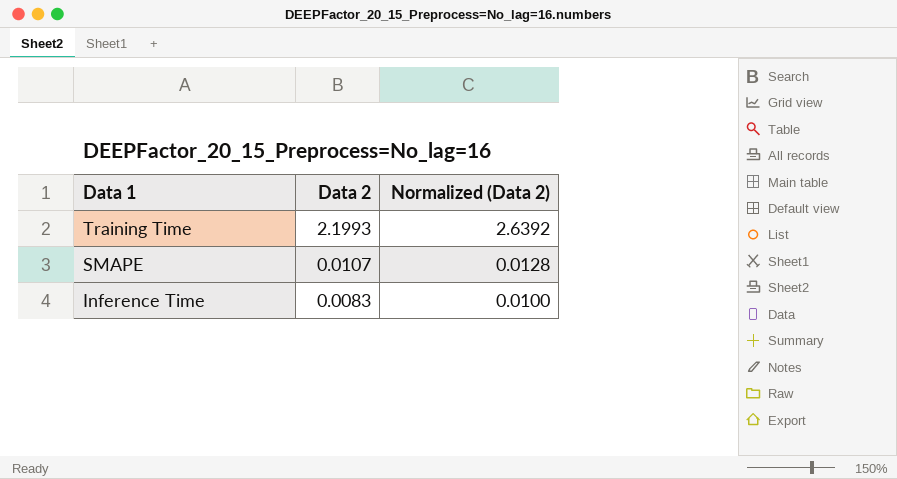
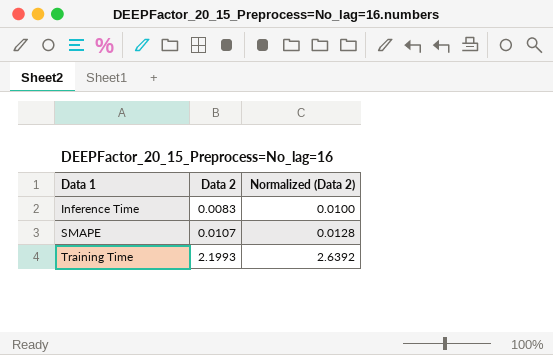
row order: Data 1 descending -> Data 1 ascending

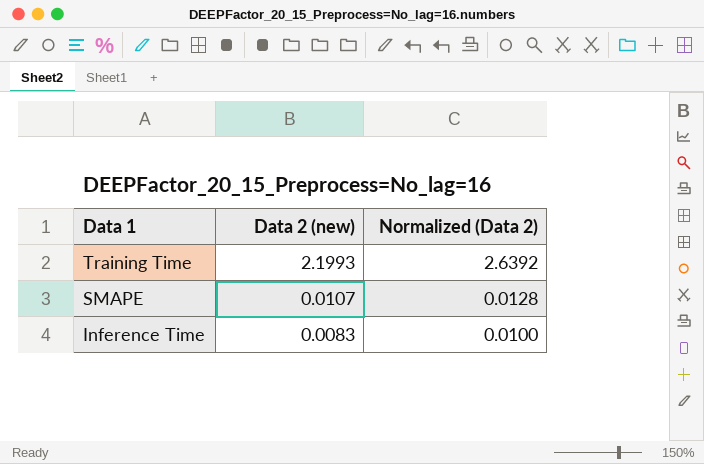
row order: Data 1 ascending -> Data 1 descending
column name: Data 2 -> Data 2 (new)

